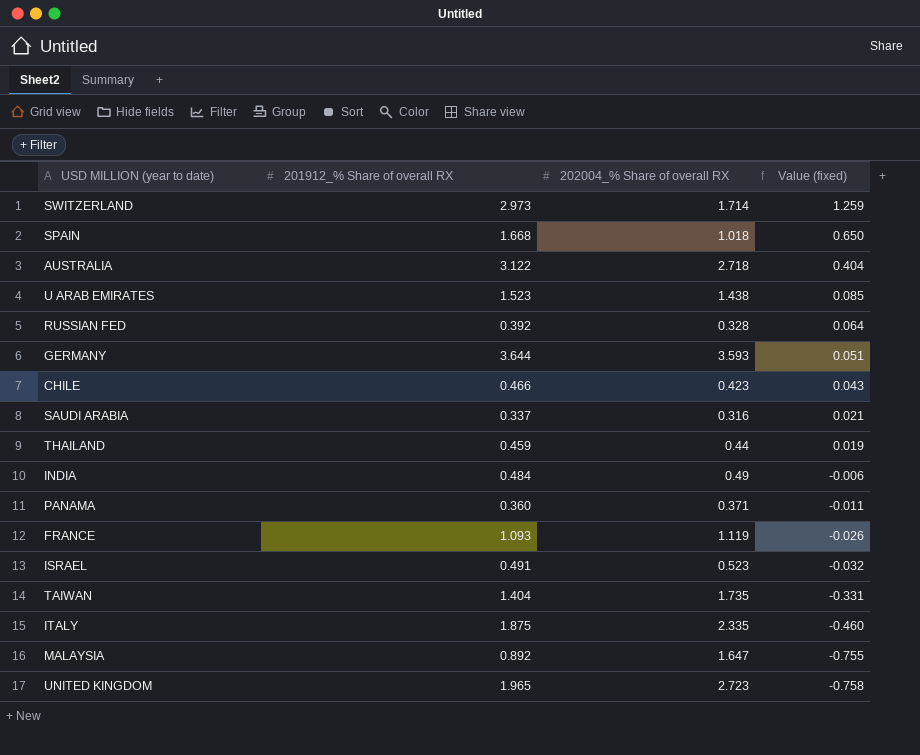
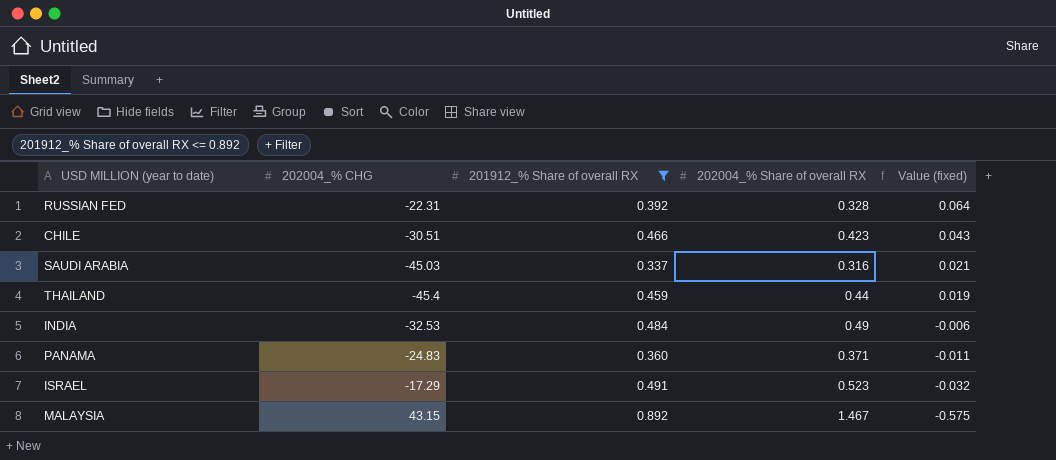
filter: none -> 201912_% Share of overall RX <= 0.892
column 202004_% CHG | position: none -> 2
MALAYSIA | 202004_% Share of overall RX: 1.647 -> 1.467
MALAYSIA | Value (fixed): -0.755 -> -0.575

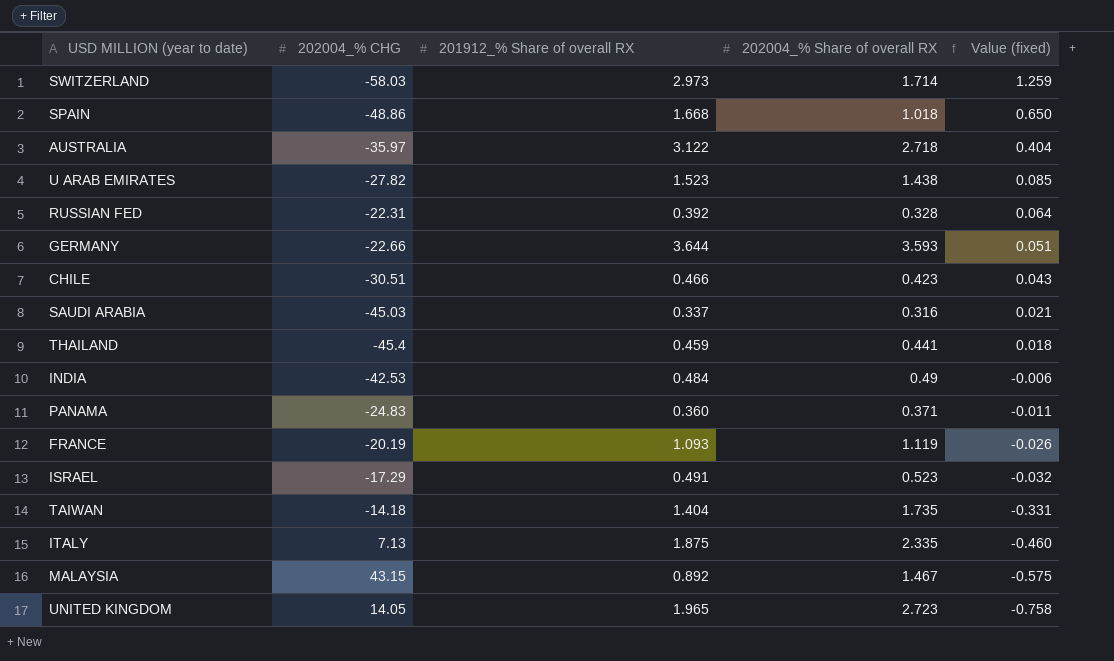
filter: 201912_% Share of overall RX <= 0.892 -> none
THAILAND | 202004_% Share of overall RX: 0.44 -> 0.441
THAILAND | Value (fixed): 0.019 -> 0.018
INDIA | 202004_% CHG: -32.53 -> -42.53

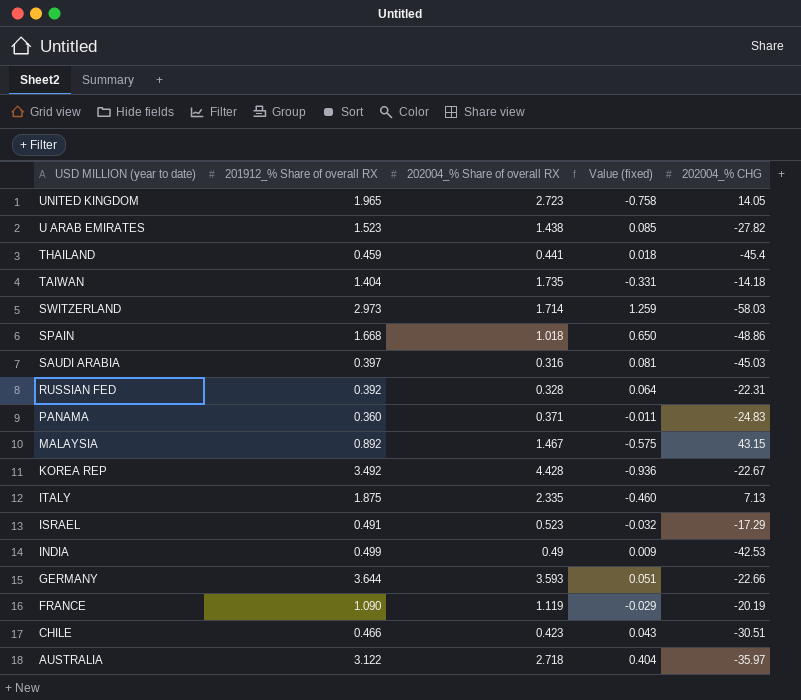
row order: Value (fixed) descending -> USD MILLION (year to date) descending
column 202004_% CHG | position: 2 -> 5
SAUDI ARABIA | 201912_% Share of overall RX: 0.337 -> 0.397
SAUDI ARABIA | Value (fixed): 0.021 -> 0.081
row KOREA REP: none -> 3.492 | 4.428 | -0.936 | -22.67
INDIA | 201912_% Share of overall RX: 0.484 -> 0.499
INDIA | Value (fixed): -0.006 -> 0.009
FRANCE | 201912_% Share of overall RX: 1.093 -> 1.090
FRANCE | Value (fixed): -0.026 -> -0.029

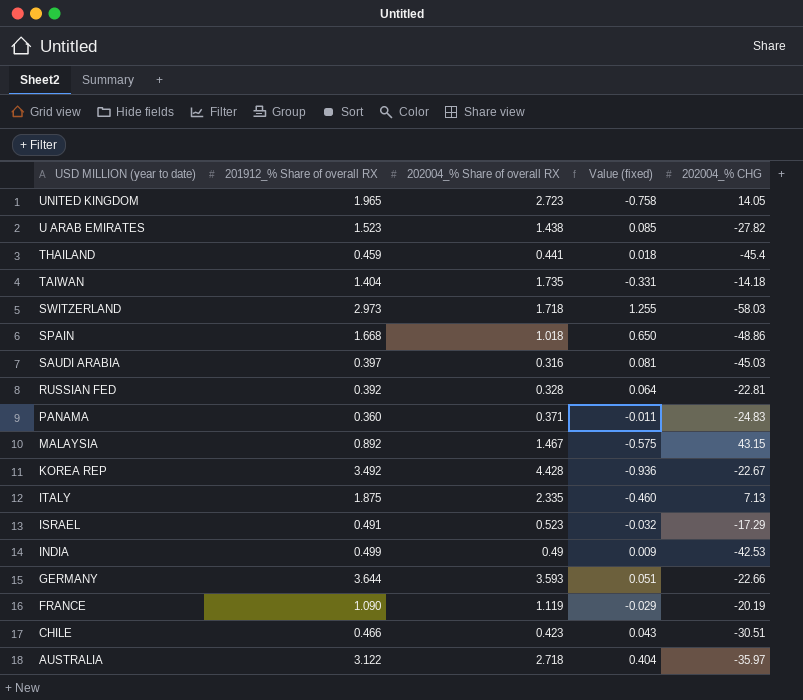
SWITZERLAND | 202004_% Share of overall RX: 1.714 -> 1.718
SWITZERLAND | Value (fixed): 1.259 -> 1.255
RUSSIAN FED | 202004_% CHG: -22.31 -> -22.81

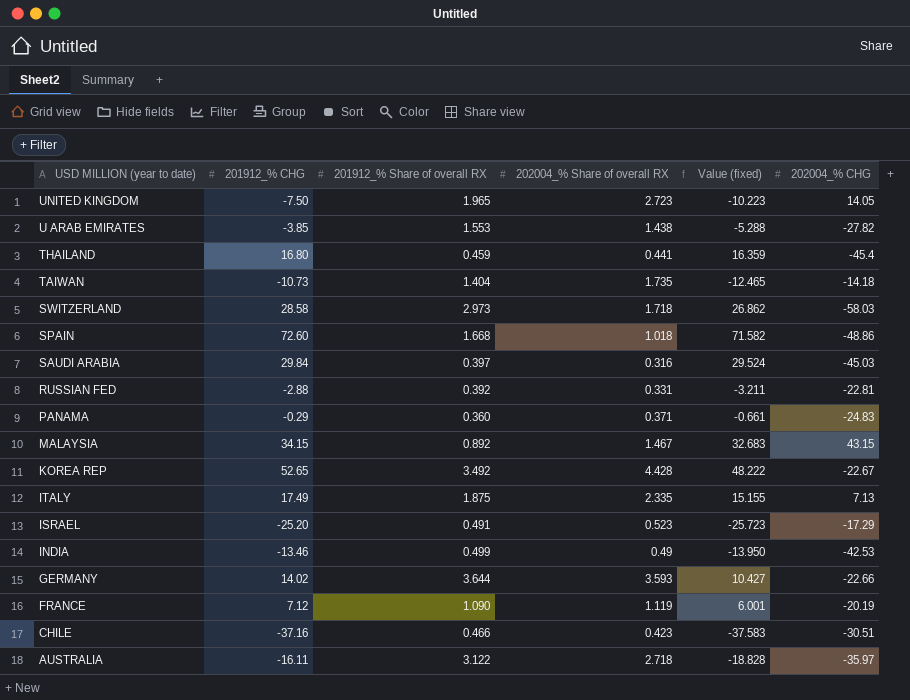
column 201912_% CHG | position: none -> 2
column Value (fixed) | formula: [201912_% Share of overall RX] - [202004_% Share of overall RX] -> [201912_% CHG] - [202004_% Share of overall RX]
U ARAB EMIRATES | 201912_% Share of overall RX: 1.523 -> 1.553
RUSSIAN FED | 202004_% Share of overall RX: 0.328 -> 0.331

